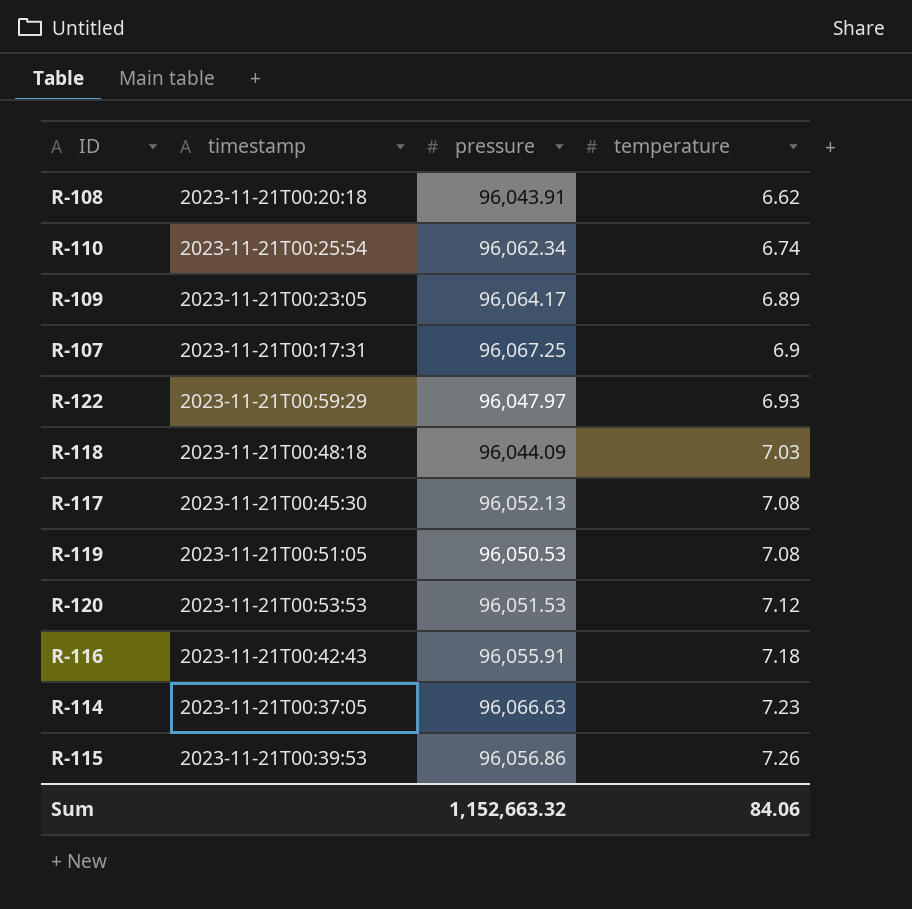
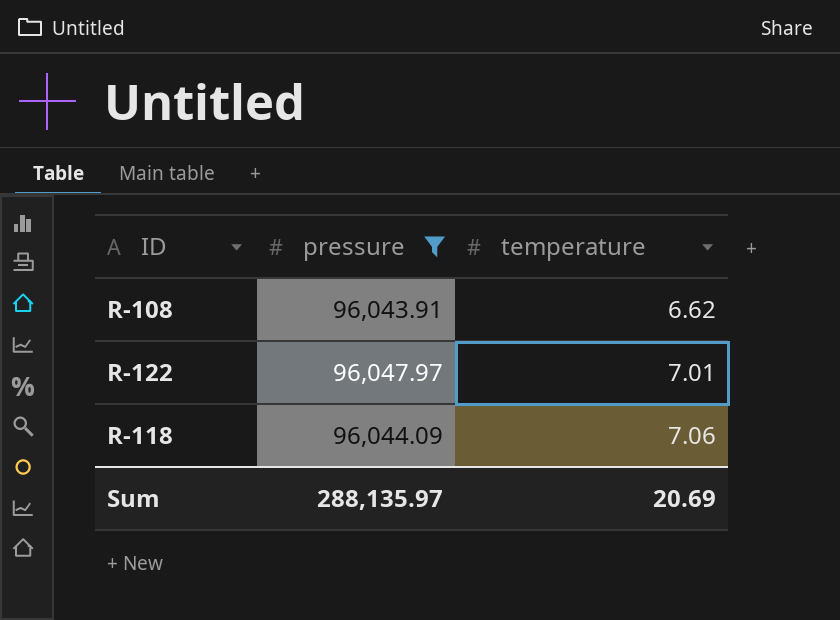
filter: none -> pressure <= 96,047.97
column timestamp | position: 2 -> none
R-122 | temperature: 6.93 -> 7.01
R-118 | temperature: 7.03 -> 7.06
Sum | pressure: 1,152,663.32 -> 288,135.97
Sum | temperature: 84.06 -> 20.69

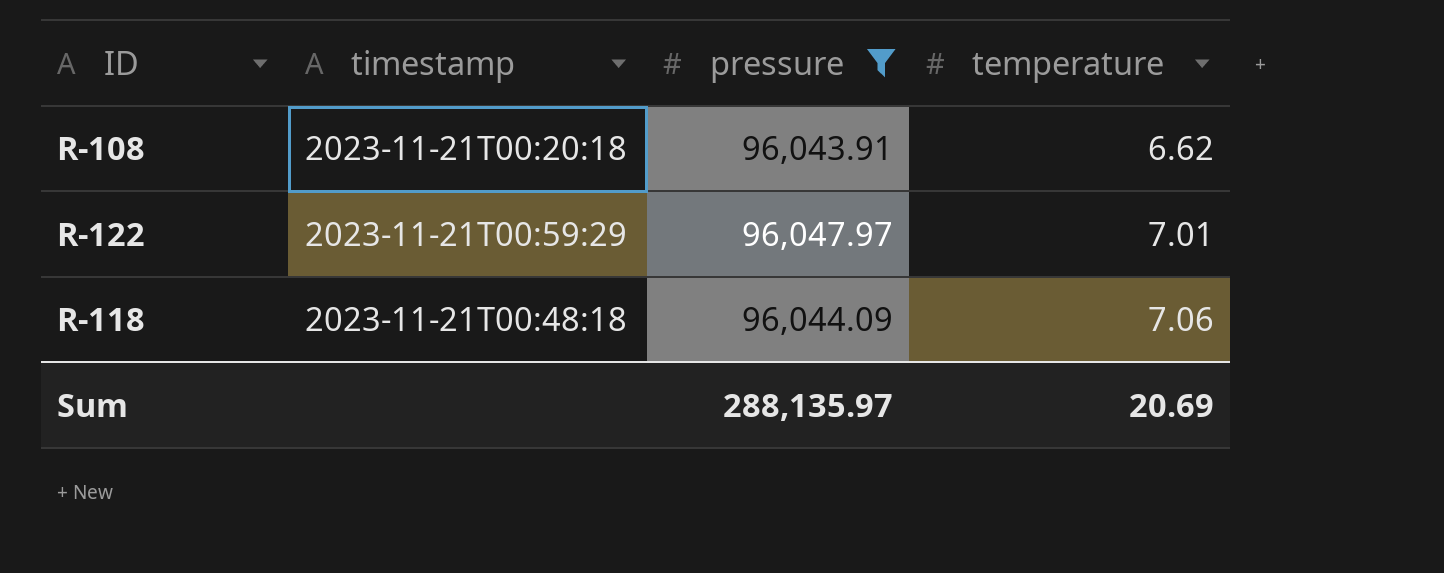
column timestamp | position: none -> 2

